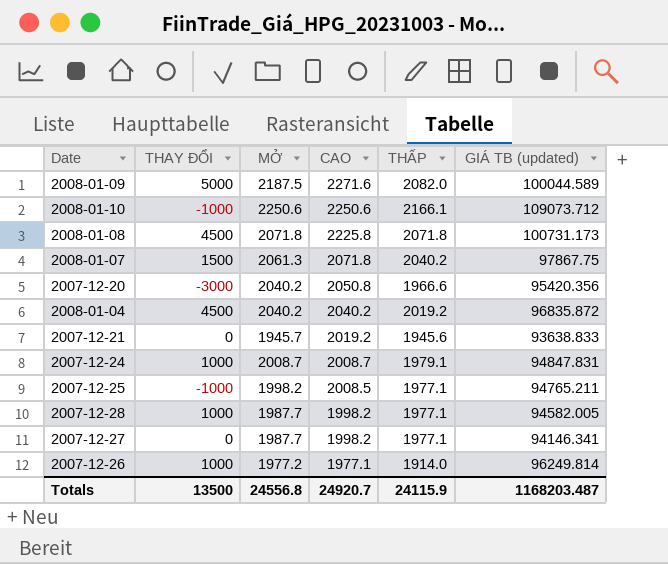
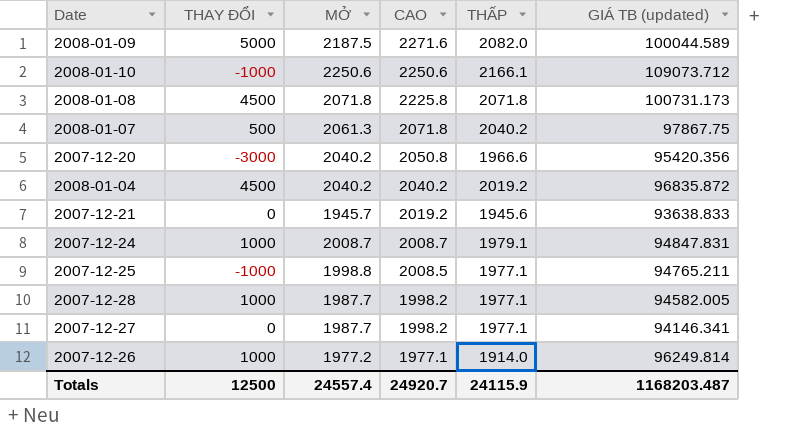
2008-01-07 | THAY ĐỔI: 1500 -> 500
2007-12-25 | MỞ: 1998.2 -> 1998.8
Totals | THAY ĐỔI: 13500 -> 12500
Totals | MỞ: 24556.8 -> 24557.4

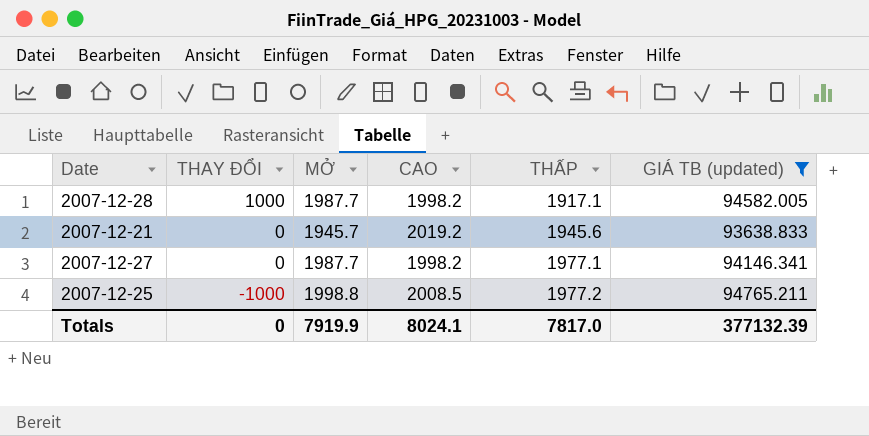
filter: none -> GIÁ TB (updated) <= 94765.211
row order: CAO descending -> THAY ĐỔI descending
2007-12-28 | THẤP: 1977.1 -> 1917.1
2007-12-25 | THẤP: 1977.1 -> 1977.2
Totals | THAY ĐỔI: 12500 -> 0
Totals | MỞ: 24557.4 -> 7919.9
Totals | CAO: 24920.7 -> 8024.1
Totals | THẤP: 24115.9 -> 7817.0
Totals | GIÁ TB (updated): 1168203.487 -> 377132.39

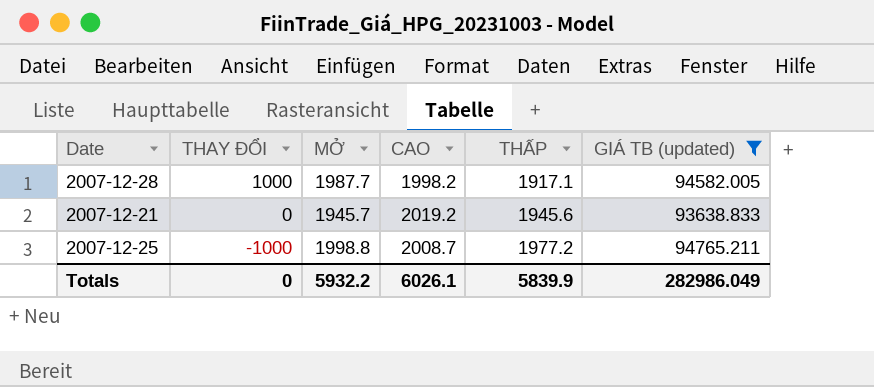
row 2007-12-27: 0 | 1987.7 | 1998.2 | 1977.1 | 94146.341 -> none
2007-12-25 | CAO: 2008.5 -> 2008.7
Totals | MỞ: 7919.9 -> 5932.2
Totals | CAO: 8024.1 -> 6026.1
Totals | THẤP: 7817.0 -> 5839.9
Totals | GIÁ TB (updated): 377132.39 -> 282986.049

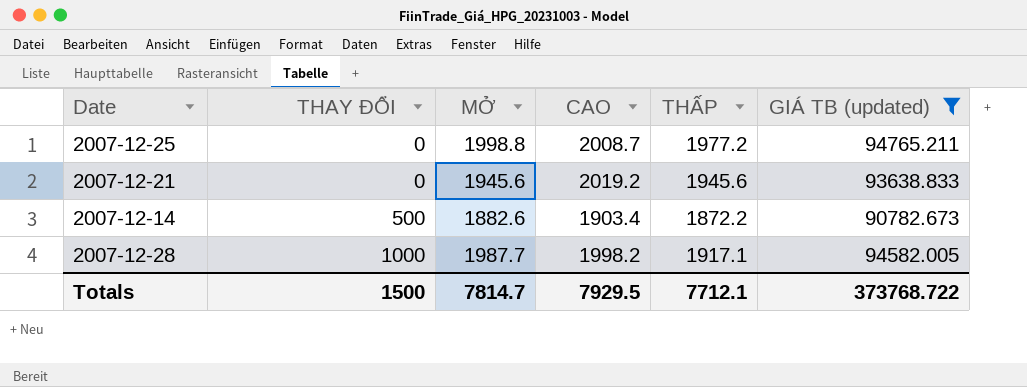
row order: THAY ĐỔI descending -> THAY ĐỔI ascending
2007-12-25 | THAY ĐỔI: -1000 -> 0
2007-12-21 | MỞ: 1945.7 -> 1945.6
row 2007-12-14: none -> 500 | 1882.6 | 1903.4 | 1872.2 | 90782.673
Totals | THAY ĐỔI: 0 -> 1500
Totals | MỞ: 5932.2 -> 7814.7
Totals | CAO: 6026.1 -> 7929.5
Totals | THẤP: 5839.9 -> 7712.1
Totals | GIÁ TB (updated): 282986.049 -> 373768.722

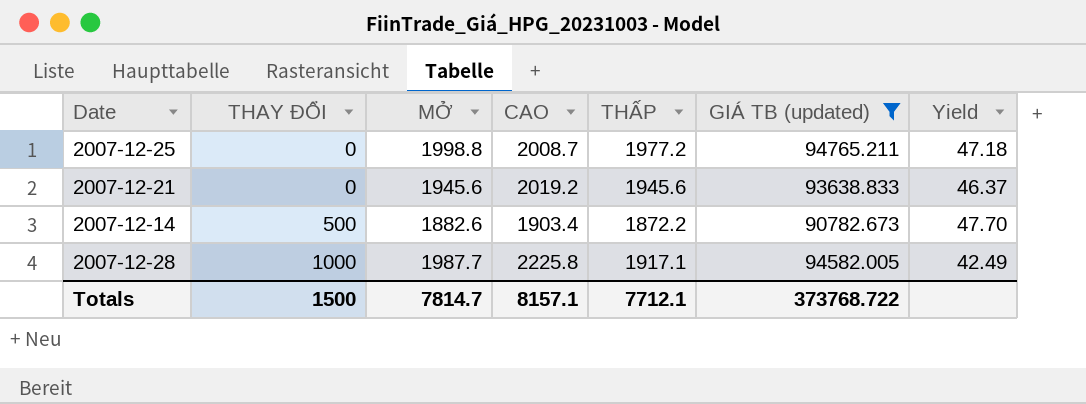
column Yield | formula: none -> [GIÁ TB (updated)] / [CAO]
2007-12-28 | CAO: 1998.2 -> 2225.8
Totals | CAO: 7929.5 -> 8157.1

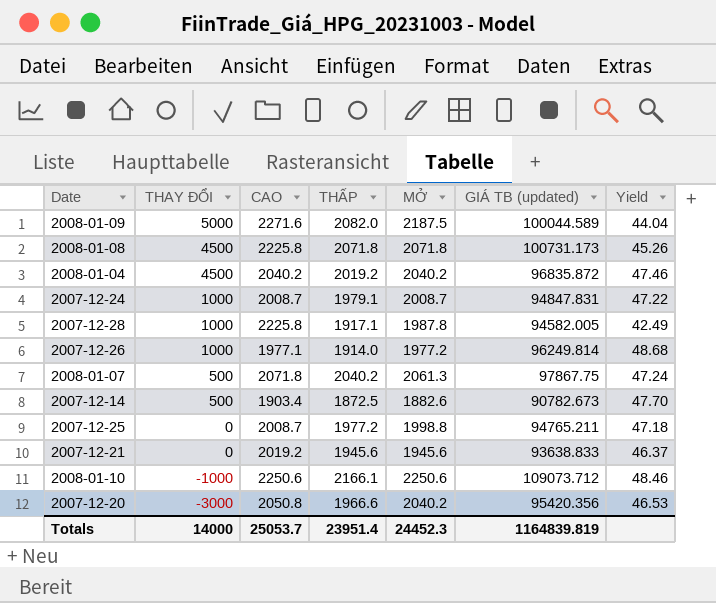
filter: GIÁ TB (updated) <= 94765.211 -> none
row order: THAY ĐỔI ascending -> THAY ĐỔI descending
column MỞ | position: 3 -> 5
2007-12-28 | MỞ: 1987.7 -> 1987.8
2007-12-14 | THẤP: 1872.2 -> 1872.5
Totals | THAY ĐỔI: 1500 -> 14000
Totals | CAO: 8157.1 -> 25053.7
Totals | THẤP: 7712.1 -> 23951.4
Totals | MỞ: 7814.7 -> 24452.3
Totals | GIÁ TB (updated): 373768.722 -> 1164839.819

